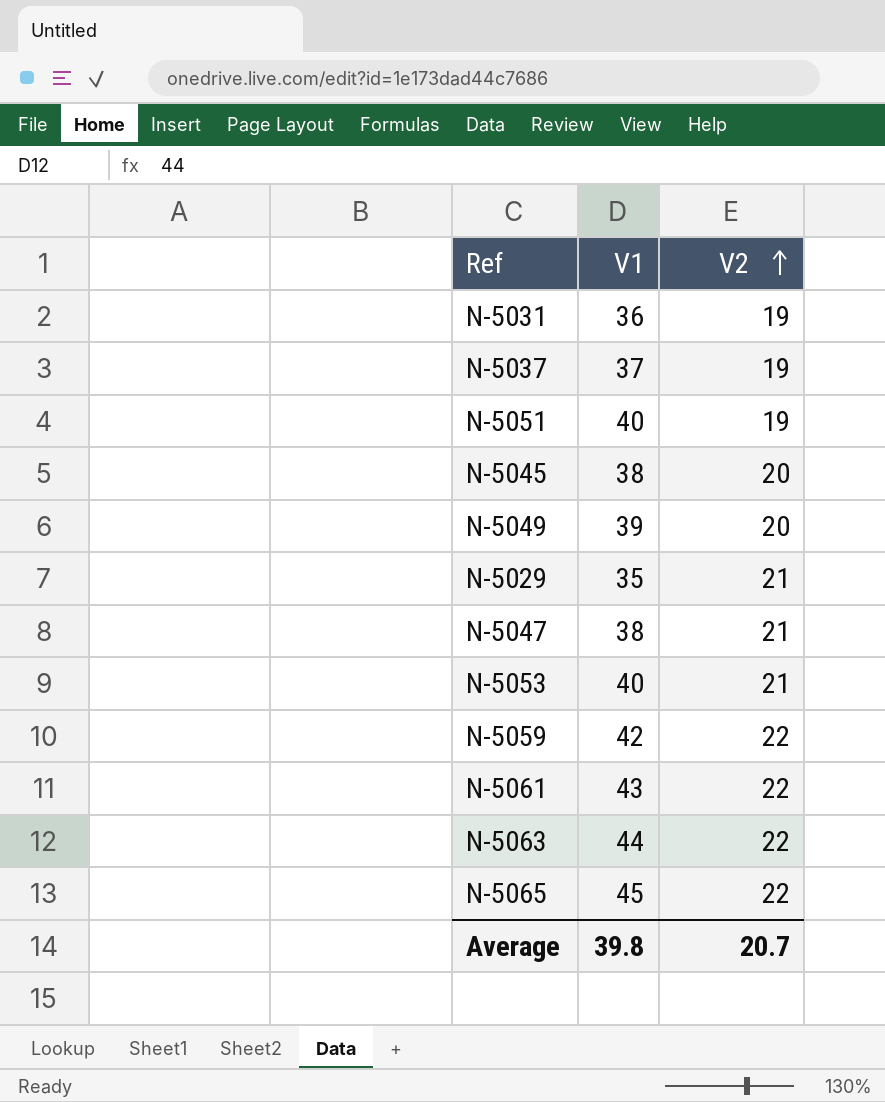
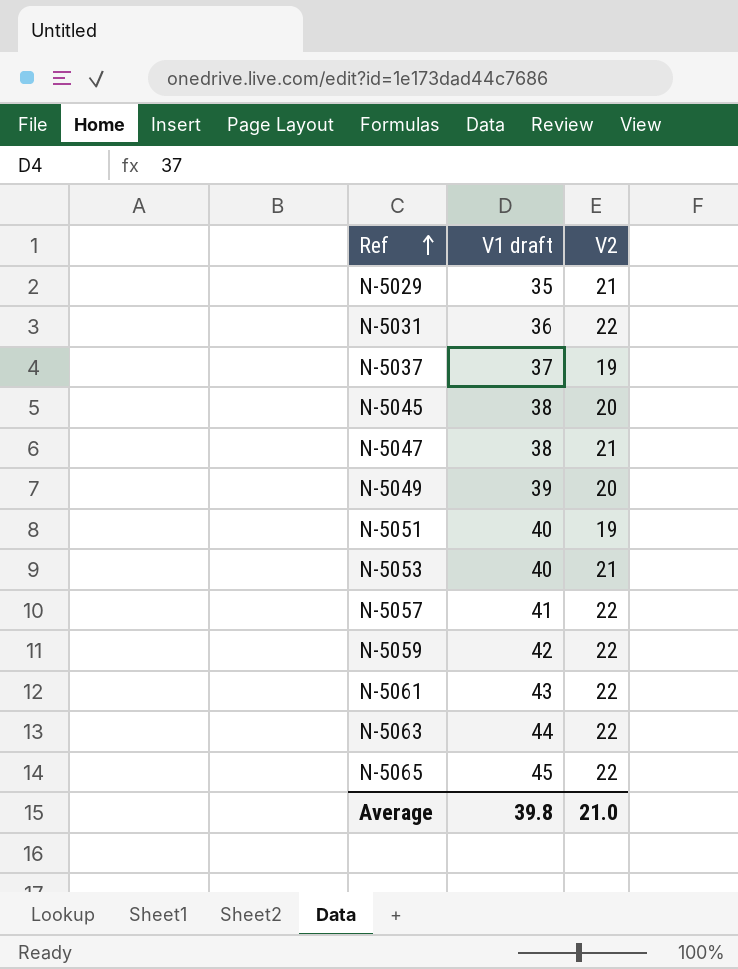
row order: V2 ascending -> Ref ascending
column name: V1 -> V1 draft
N-5031 | V2: 19 -> 22
row N-5057: none -> 41 | 22
Average | V2: 20.7 -> 21.0

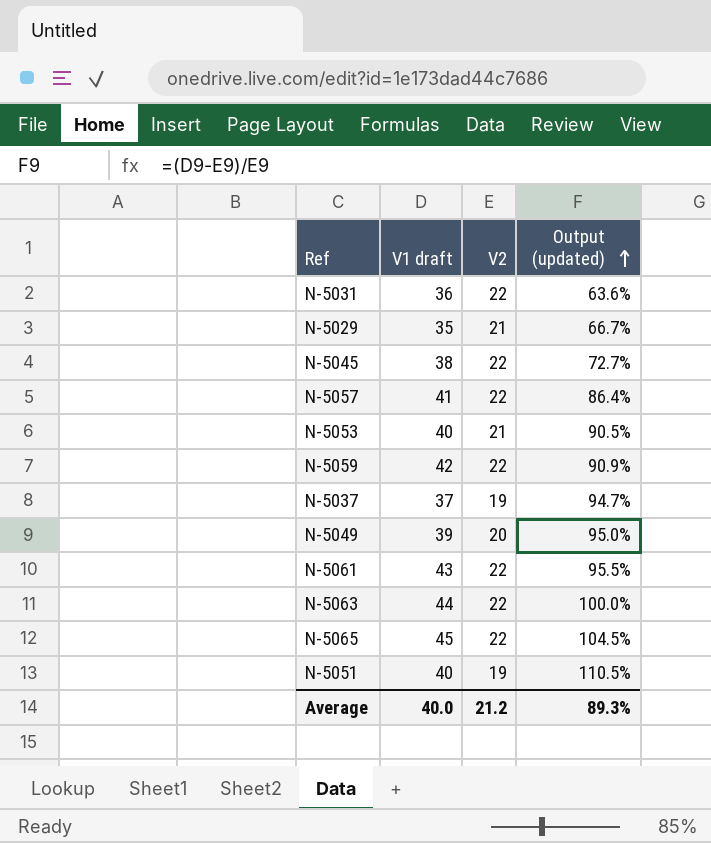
row order: Ref ascending -> Output (updated) ascending
column Output (updated) | formula: none -> ([V1 draft] - [V2]) / [V2]
row N-5047: 38 | 21 -> none
N-5045 | V2: 20 -> 22
Average | V1 draft: 39.8 -> 40.0
Average | V2: 21.0 -> 21.2

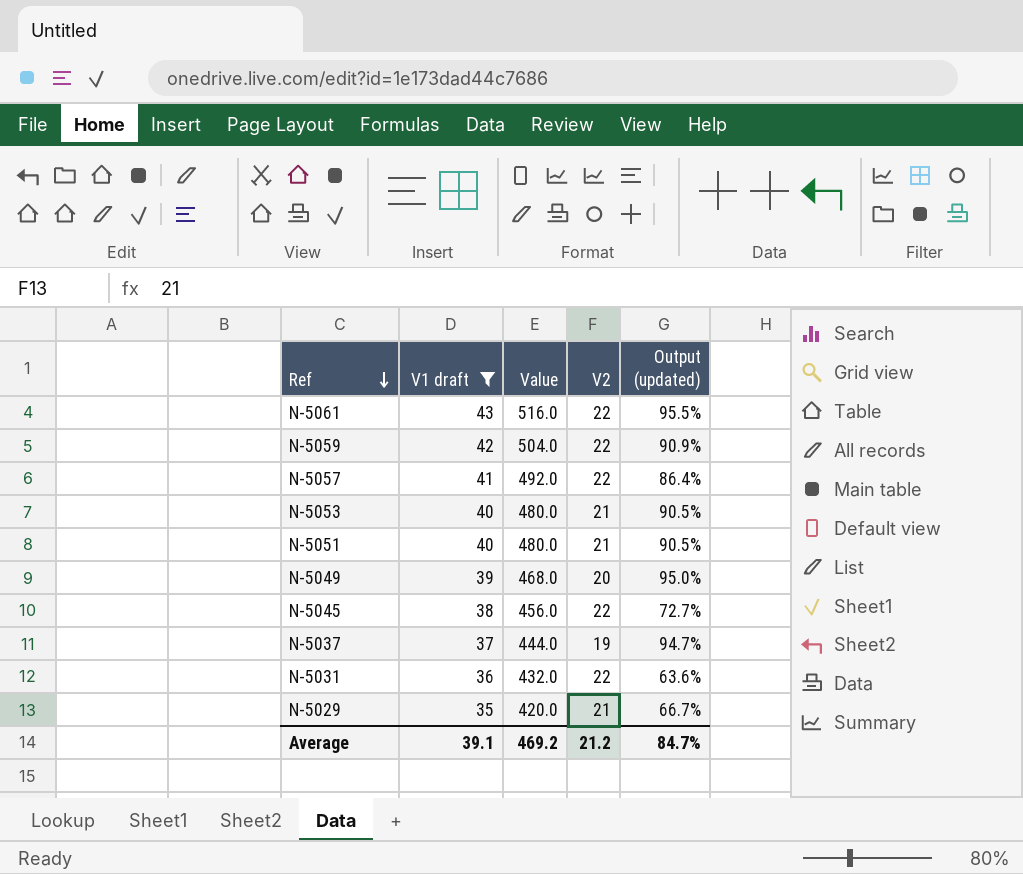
filter: none -> V1 draft <= 43
row order: Output (updated) ascending -> Ref descending
column Value | formula: none -> [V1 draft] * 12
N-5051 | V2: 19 -> 21
N-5051 | Output (updated): 110.5% -> 90.5%
Average | V1 draft: 40.0 -> 39.1
Average | Output (updated): 89.3% -> 84.7%

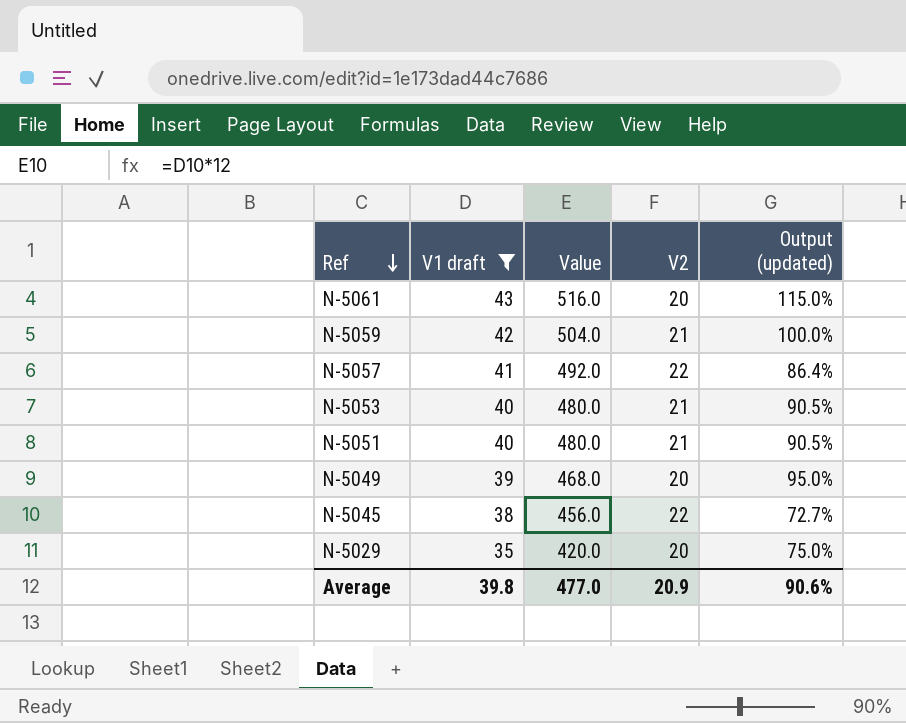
row N-5037: 37 | 444.0 | 19 | 94.7% -> none
row N-5031: 36 | 432.0 | 22 | 63.6% -> none
N-5061 | V2: 22 -> 20
N-5061 | Output (updated): 95.5% -> 115.0%
N-5059 | V2: 22 -> 21
N-5059 | Output (updated): 90.9% -> 100.0%
N-5029 | V2: 21 -> 20
N-5029 | Output (updated): 66.7% -> 75.0%
Average | V1 draft: 39.1 -> 39.8
Average | Value: 469.2 -> 477.0
Average | V2: 21.2 -> 20.9
Average | Output (updated): 84.7% -> 90.6%

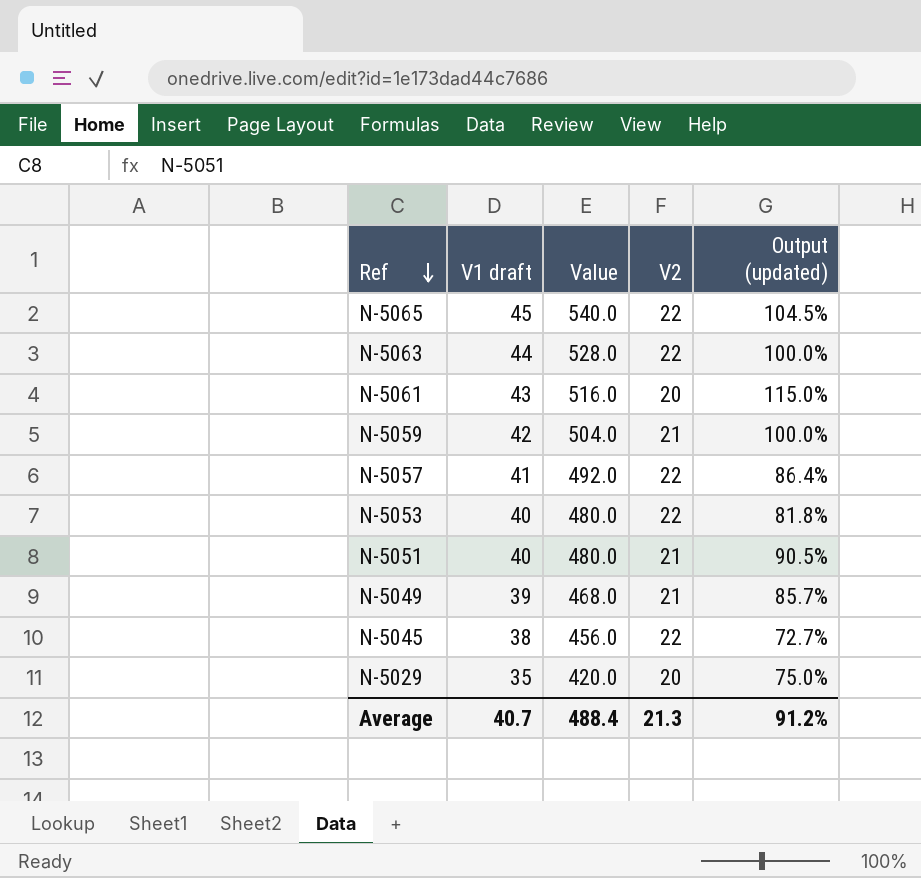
filter: V1 draft <= 43 -> none
N-5053 | V2: 21 -> 22
N-5053 | Output (updated): 90.5% -> 81.8%
N-5049 | V2: 20 -> 21
N-5049 | Output (updated): 95.0% -> 85.7%
Average | V1 draft: 39.8 -> 40.7
Average | Value: 477.0 -> 488.4
Average | V2: 20.9 -> 21.3
Average | Output (updated): 90.6% -> 91.2%

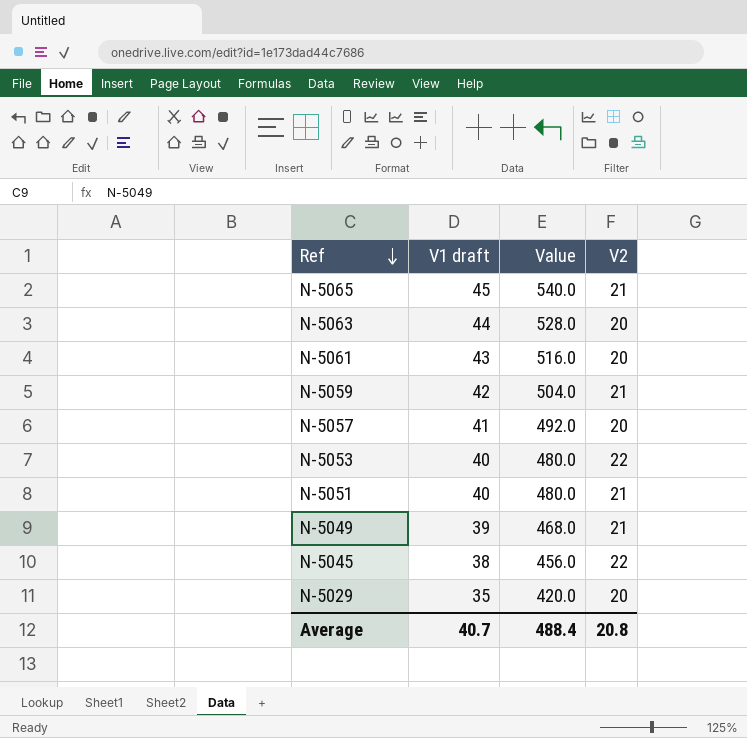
column Output (updated) | formula: ([V1 draft] - [V2]) / [V2] -> none
N-5065 | V2: 22 -> 21
N-5063 | V2: 22 -> 20
N-5057 | V2: 22 -> 20
Average | V2: 21.3 -> 20.8

